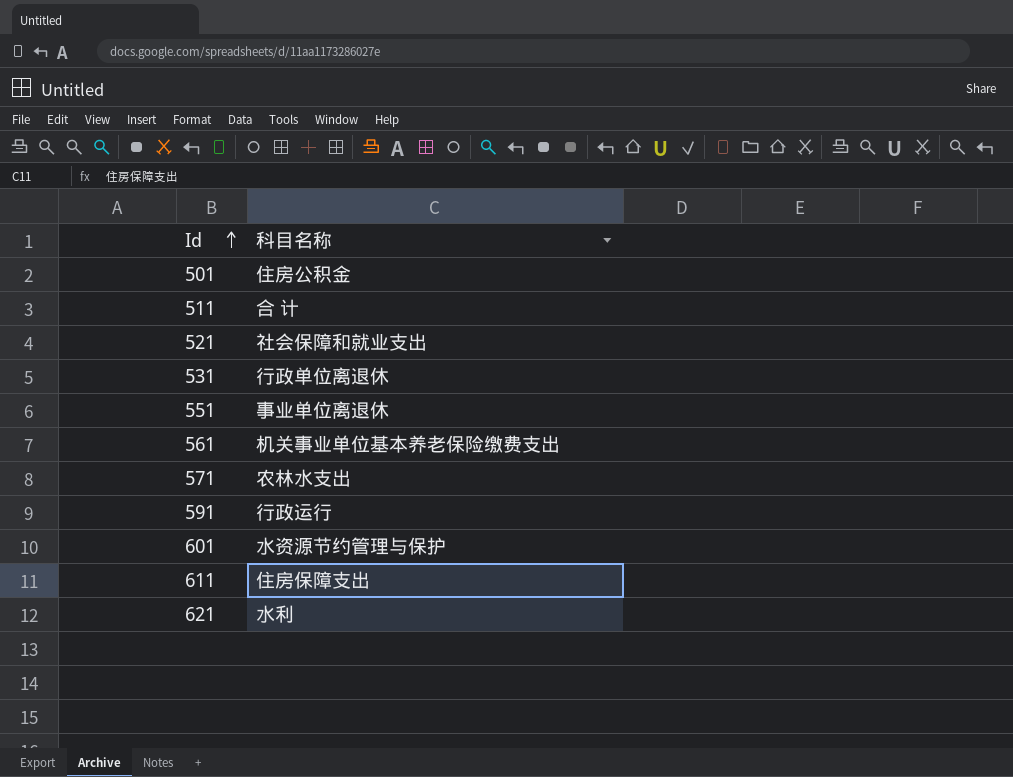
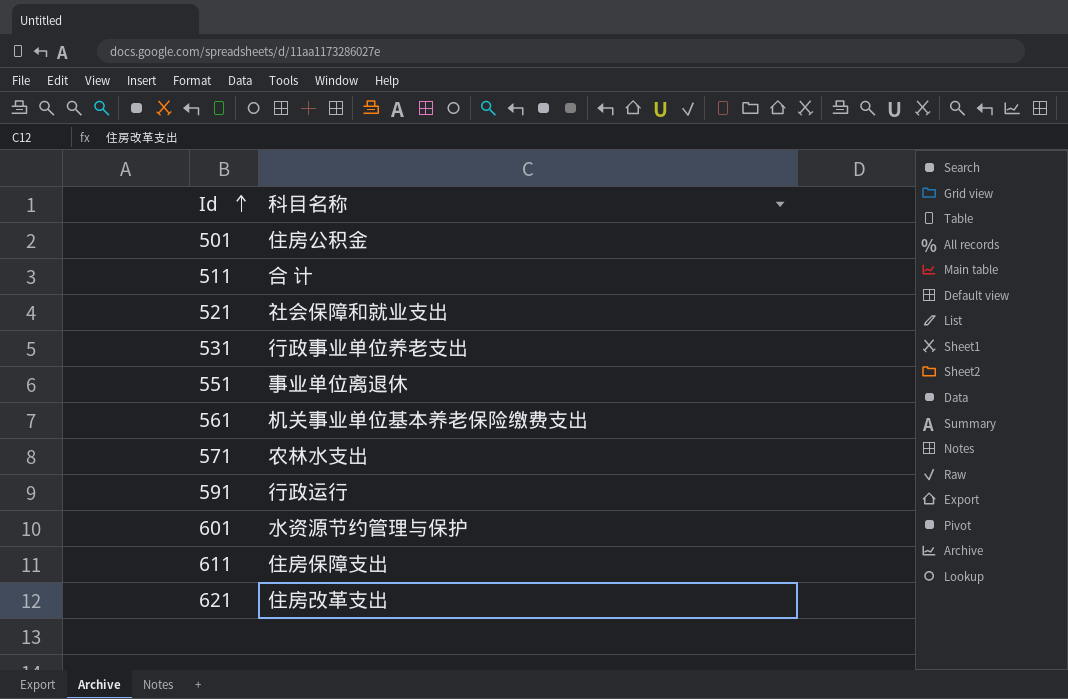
531 | 科目名称: 行政单位离退休 -> 行政事业单位养老支出
621 | 科目名称: 水利 -> 住房改革支出

